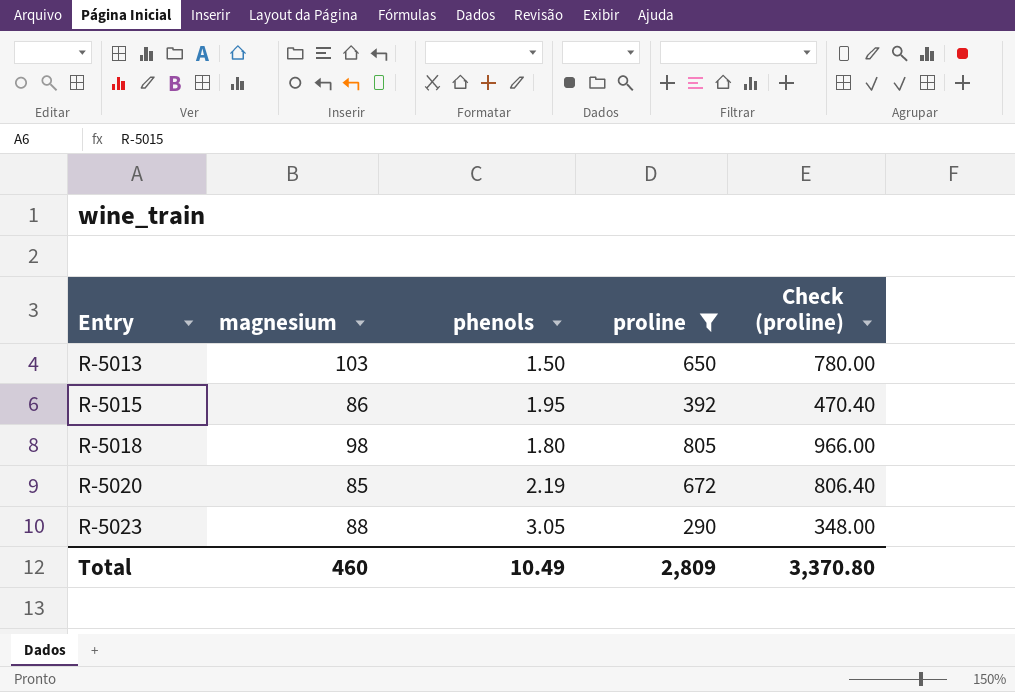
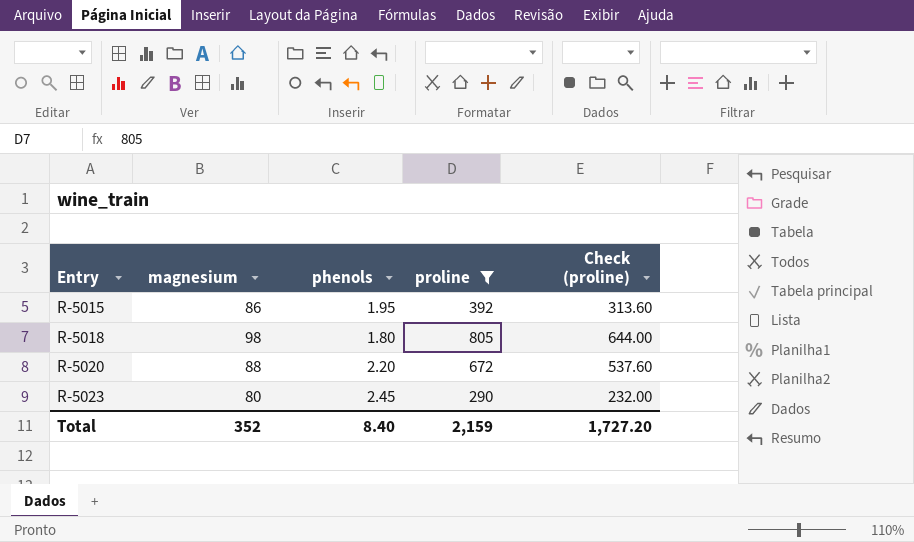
column Check (proline) | formula: [proline] * 1.2 -> [proline] * 0.8
row R-5013: 103 | 1.50 | 650 | 780.00 -> none
R-5020 | magnesium: 85 -> 88
R-5020 | phenols: 2.19 -> 2.20
R-5023 | magnesium: 88 -> 80
R-5023 | phenols: 3.05 -> 2.45
Total | magnesium: 460 -> 352
Total | phenols: 10.49 -> 8.40
Total | proline: 2,809 -> 2,159
Total | Check (proline): 3,370.80 -> 1,727.20

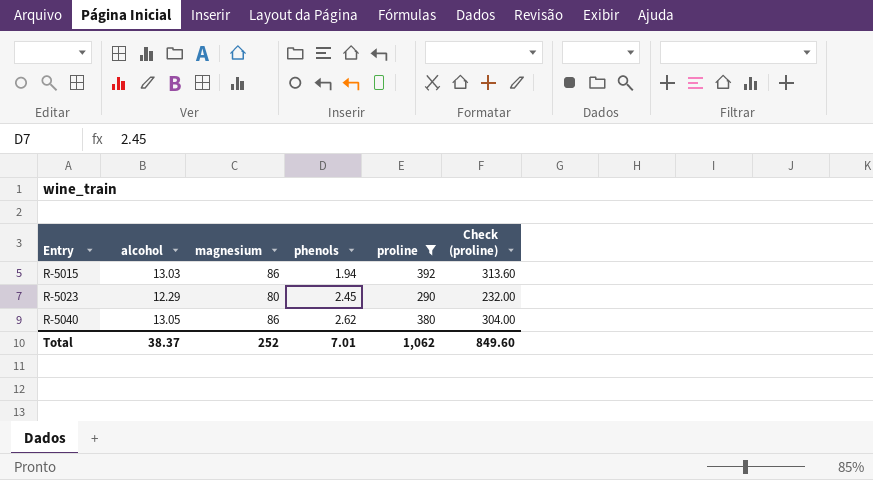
column alcohol | position: none -> 2
row R-5018: 98 | 1.80 | 805 | 644.00 -> none
row R-5020: 88 | 2.20 | 672 | 537.60 -> none
R-5015 | phenols: 1.95 -> 1.94
row R-5040: none -> 13.05 | 86 | 2.62 | 380 | 304.00
Total | magnesium: 352 -> 252
Total | phenols: 8.40 -> 7.01
Total | proline: 2,159 -> 1,062
Total | Check (proline): 1,727.20 -> 849.60

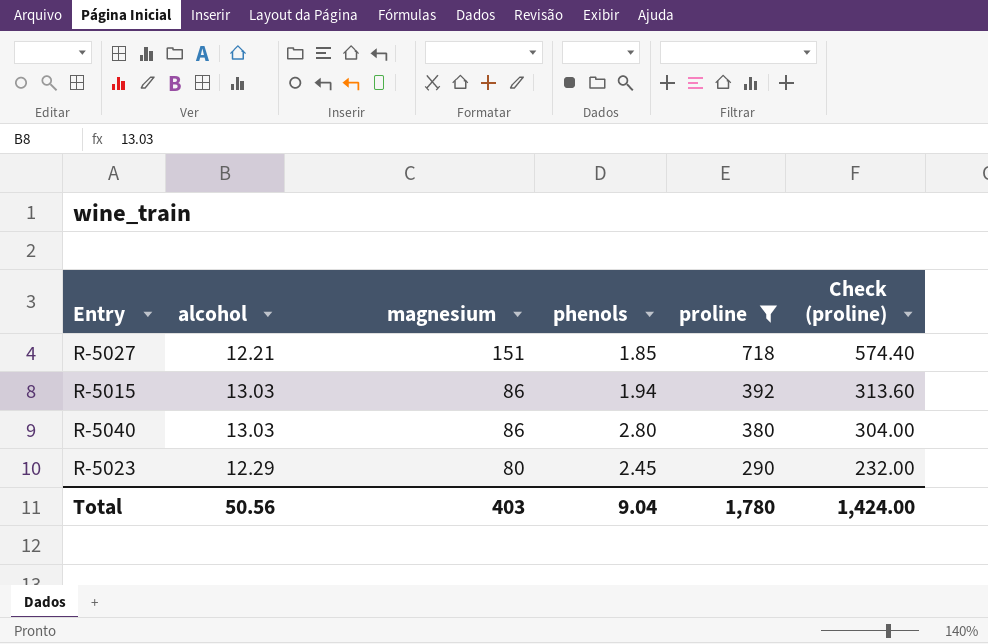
row order: Entry ascending -> magnesium descending
row R-5027: none -> 12.21 | 151 | 1.85 | 718 | 574.40
R-5040 | alcohol: 13.05 -> 13.03
R-5040 | phenols: 2.62 -> 2.80
Total | alcohol: 38.37 -> 50.56
Total | magnesium: 252 -> 403
Total | phenols: 7.01 -> 9.04
Total | proline: 1,062 -> 1,780
Total | Check (proline): 849.60 -> 1,424.00

